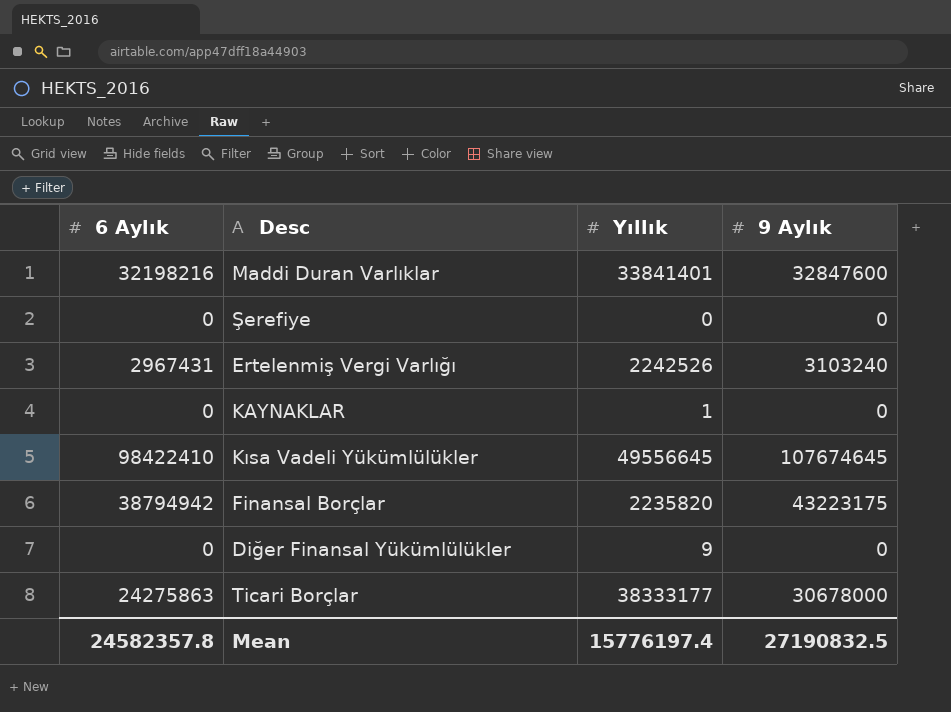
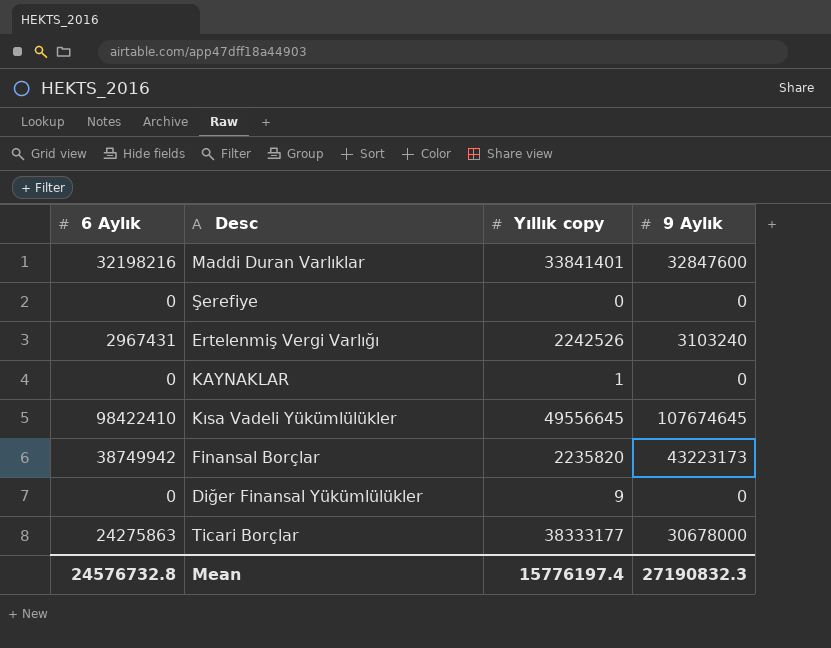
column name: Yıllık -> Yıllık copy
Finansal Borçlar | 6 Aylık: 38794942 -> 38749942
Finansal Borçlar | 9 Aylık: 43223175 -> 43223173
Mean | 6 Aylık: 24582357.8 -> 24576732.8
Mean | 9 Aylık: 27190832.5 -> 27190832.3

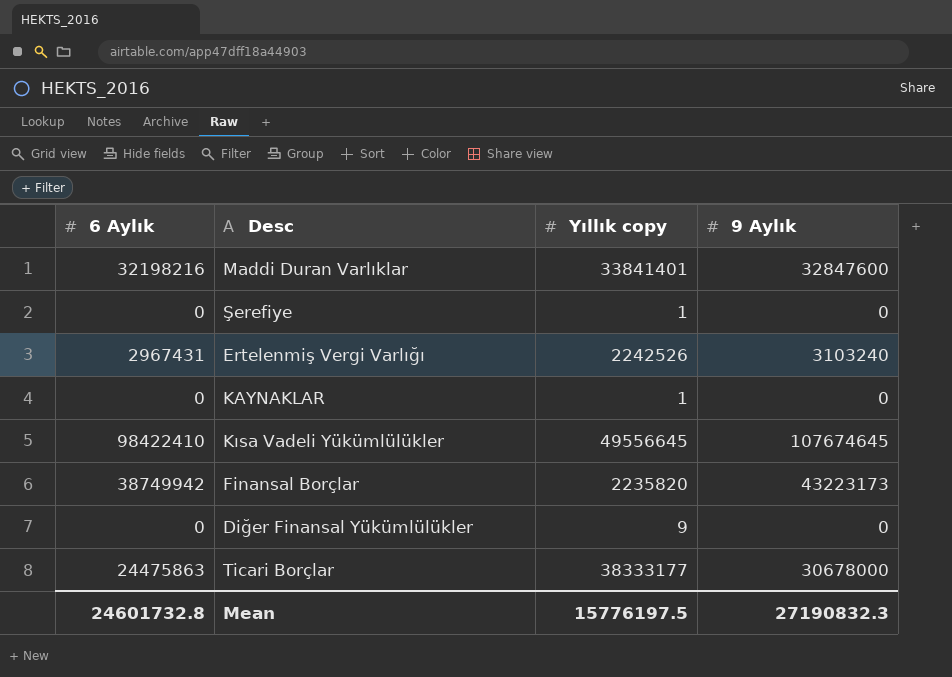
Şerefiye | Yıllık copy: 0 -> 1
Ticari Borçlar | 6 Aylık: 24275863 -> 24475863
Mean | 6 Aylık: 24576732.8 -> 24601732.8
Mean | Yıllık copy: 15776197.4 -> 15776197.5

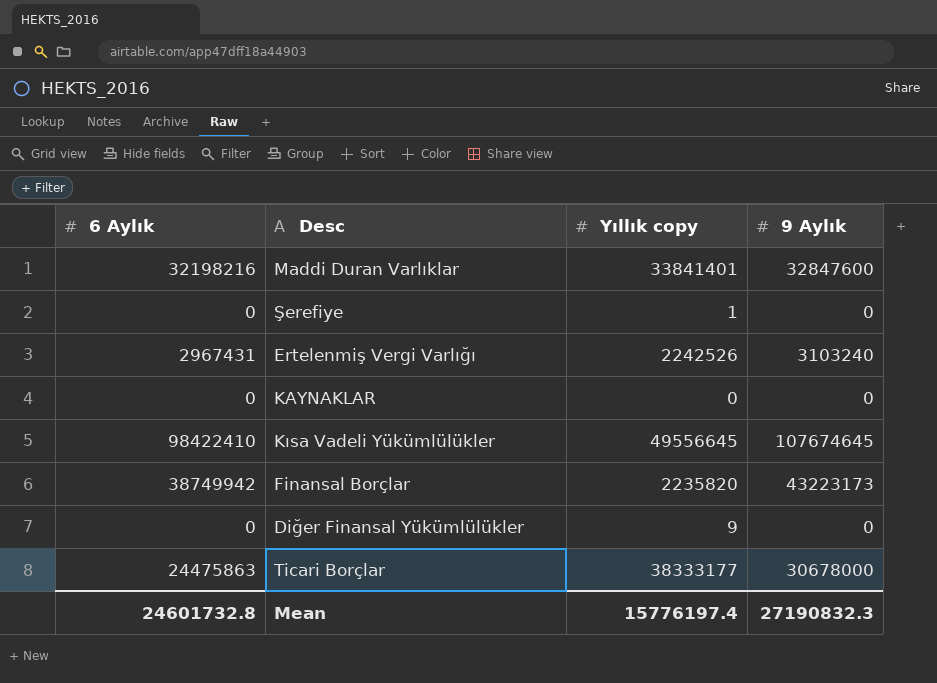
KAYNAKLAR | Yıllık copy: 1 -> 0
Mean | Yıllık copy: 15776197.5 -> 15776197.4

